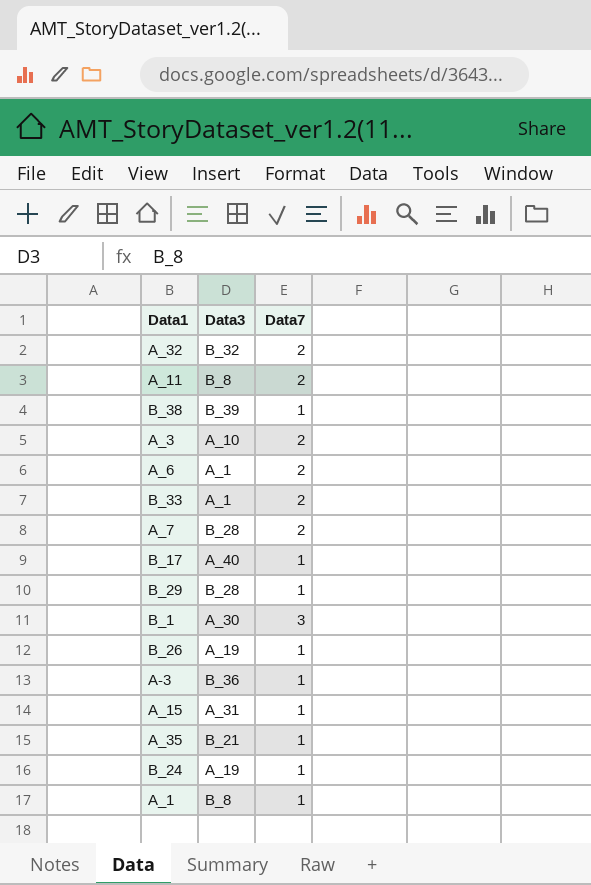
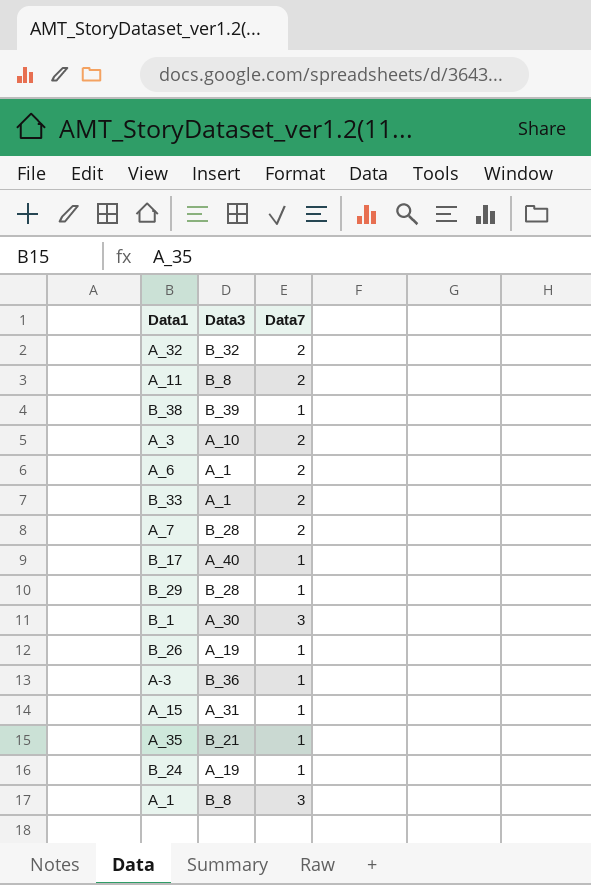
A_1 | Data7: 1 -> 3

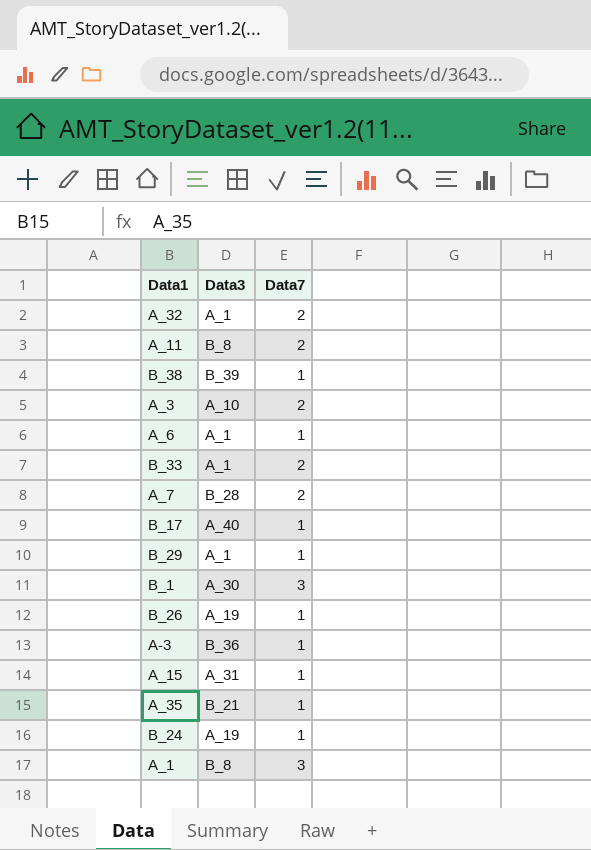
A_32 | Data3: B_32 -> A_1
A_6 | Data7: 2 -> 1
B_29 | Data3: B_28 -> A_1

